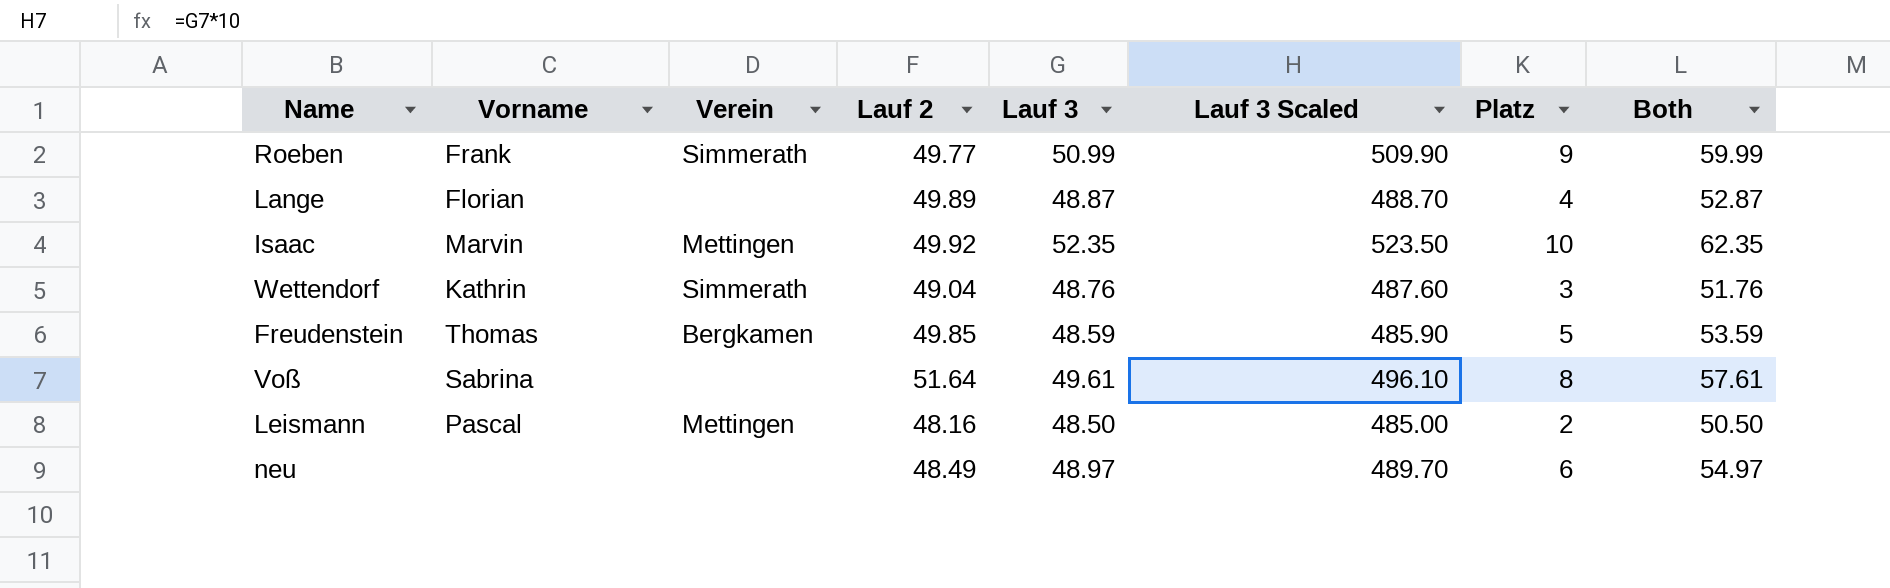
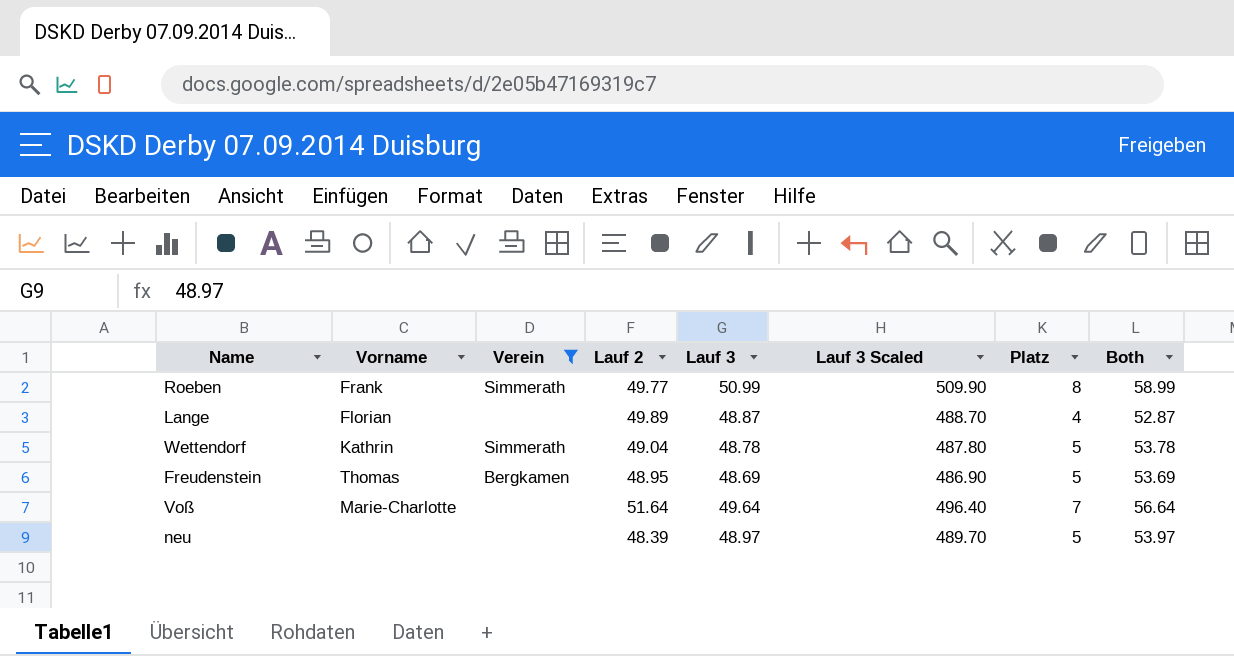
filter: none -> Verein != Mettingen
Roeben | Platz: 9 -> 8
Roeben | Both: 59.99 -> 58.99
Wettendorf | Lauf 3: 48.76 -> 48.78
Wettendorf | Lauf 3 Scaled: 487.60 -> 487.80
Wettendorf | Platz: 3 -> 5
Wettendorf | Both: 51.76 -> 53.78
Freudenstein | Lauf 2: 49.85 -> 48.95
Freudenstein | Lauf 3: 48.59 -> 48.69
Freudenstein | Lauf 3 Scaled: 485.90 -> 486.90
Freudenstein | Both: 53.59 -> 53.69
Voß | Vorname: Sabrina -> Marie-Charlotte
Voß | Lauf 3: 49.61 -> 49.64
Voß | Lauf 3 Scaled: 496.10 -> 496.40
Voß | Platz: 8 -> 7
Voß | Both: 57.61 -> 56.64
neu | Lauf 2: 48.49 -> 48.39
neu | Platz: 6 -> 5
neu | Both: 54.97 -> 53.97

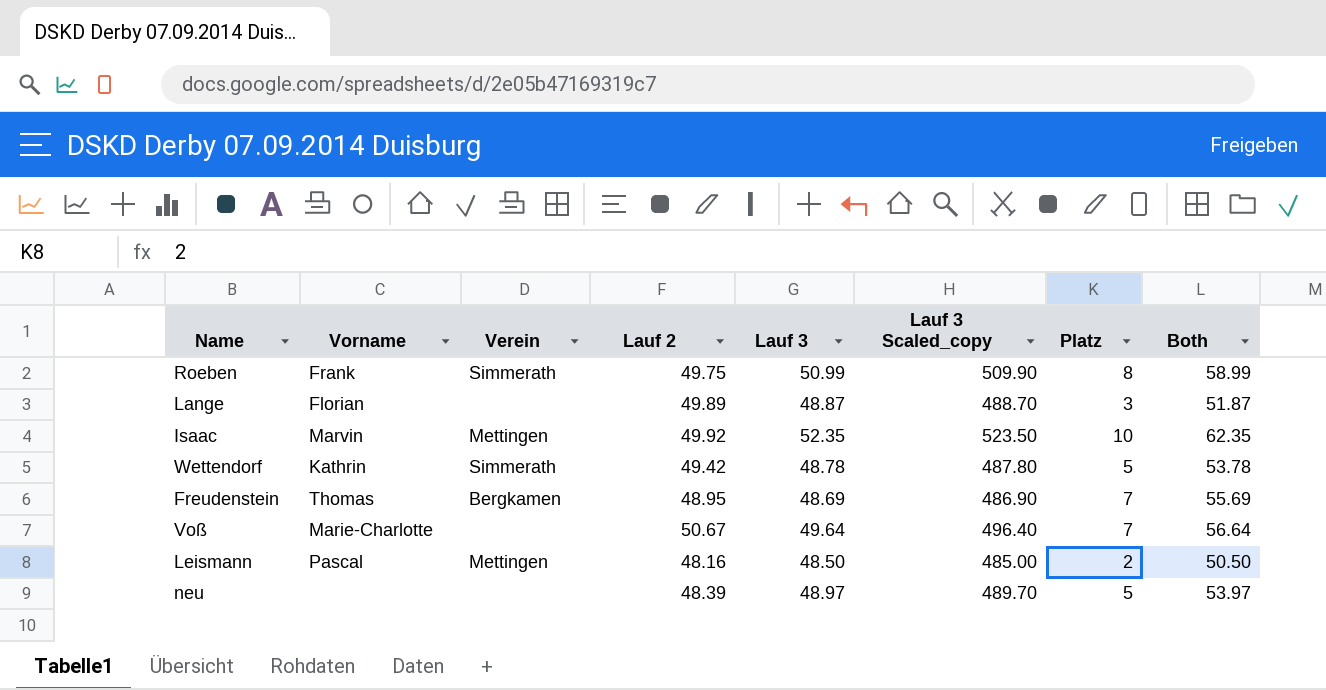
filter: Verein != Mettingen -> none
column name: Lauf 3 Scaled -> Lauf 3 Scaled_copy
Roeben | Lauf 2: 49.77 -> 49.75
Lange | Platz: 4 -> 3
Lange | Both: 52.87 -> 51.87
Wettendorf | Lauf 2: 49.04 -> 49.42
Freudenstein | Platz: 5 -> 7
Freudenstein | Both: 53.69 -> 55.69
Voß | Lauf 2: 51.64 -> 50.67

